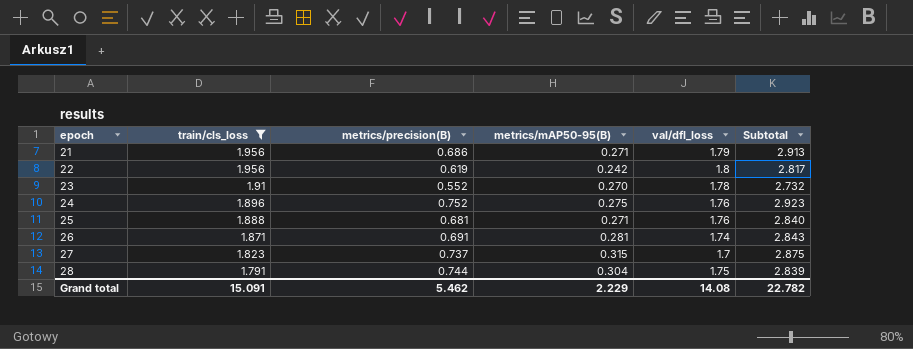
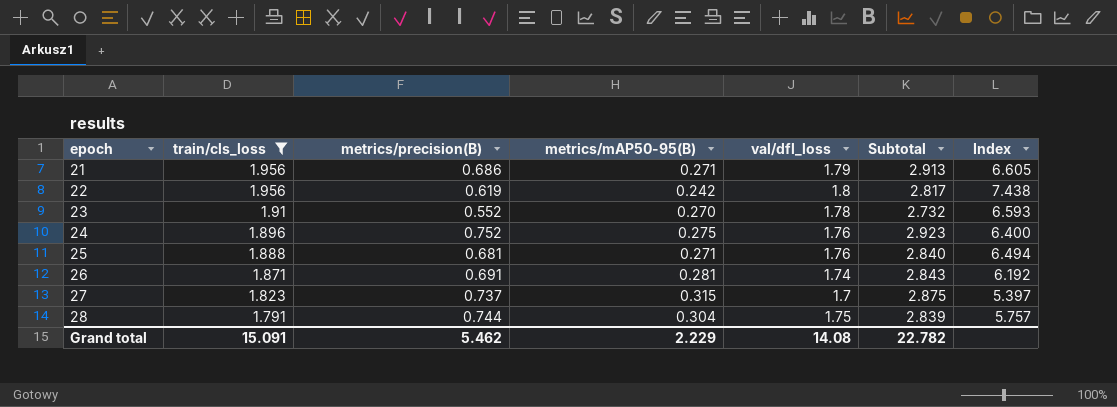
column Index | formula: none -> [val/dfl_loss] / [metrics/mAP50-95(B)]

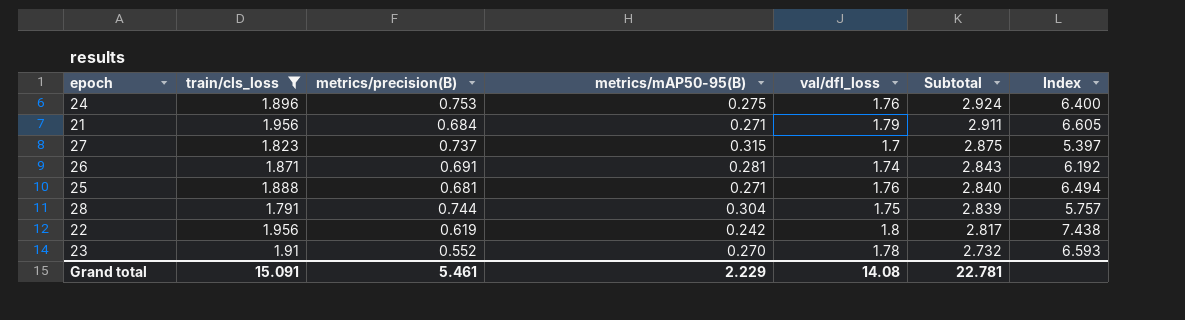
row order: epoch ascending -> Subtotal descending
24 | metrics/precision(B): 0.752 -> 0.753
24 | Subtotal: 2.923 -> 2.924
21 | metrics/precision(B): 0.686 -> 0.684
21 | Subtotal: 2.913 -> 2.911
Grand total | metrics/precision(B): 5.462 -> 5.461
Grand total | Subtotal: 22.782 -> 22.781

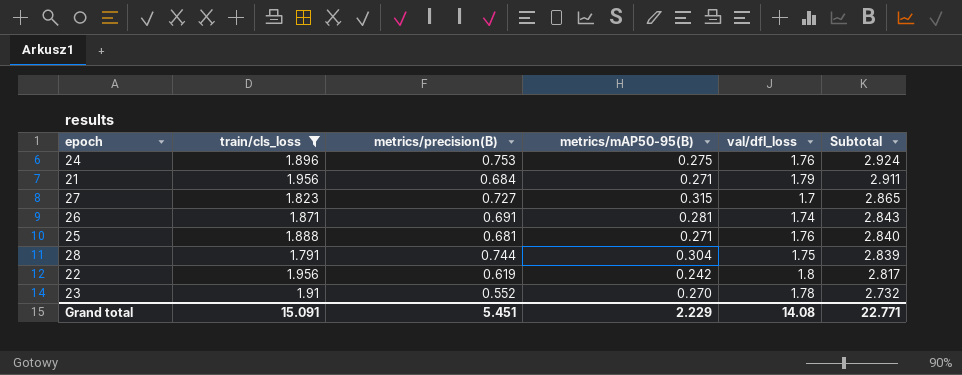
column Index | formula: [val/dfl_loss] / [metrics/mAP50-95(B)] -> none
27 | metrics/precision(B): 0.737 -> 0.727
27 | Subtotal: 2.875 -> 2.865
Grand total | metrics/precision(B): 5.461 -> 5.451
Grand total | Subtotal: 22.781 -> 22.771

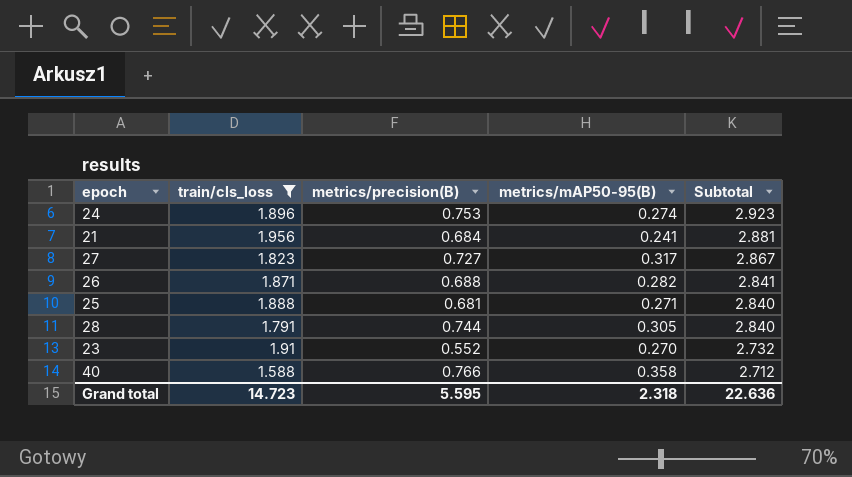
column val/dfl_loss | position: 5 -> none
row 22: 1.956 | 0.619 | 0.242 | 1.8 | 2.817 -> none
24 | metrics/mAP50-95(B): 0.275 -> 0.274
24 | Subtotal: 2.924 -> 2.923
21 | metrics/mAP50-95(B): 0.271 -> 0.241
21 | Subtotal: 2.911 -> 2.881
27 | metrics/mAP50-95(B): 0.315 -> 0.317
27 | Subtotal: 2.865 -> 2.867
26 | metrics/precision(B): 0.691 -> 0.688
26 | metrics/mAP50-95(B): 0.281 -> 0.282
26 | Subtotal: 2.843 -> 2.841
28 | metrics/mAP50-95(B): 0.304 -> 0.305
28 | Subtotal: 2.839 -> 2.840
row 40: none -> 1.588 | 0.766 | 0.358 | 2.712
Grand total | train/cls_loss: 15.091 -> 14.723
Grand total | metrics/precision(B): 5.451 -> 5.595
Grand total | metrics/mAP50-95(B): 2.229 -> 2.318
Grand total | Subtotal: 22.771 -> 22.636

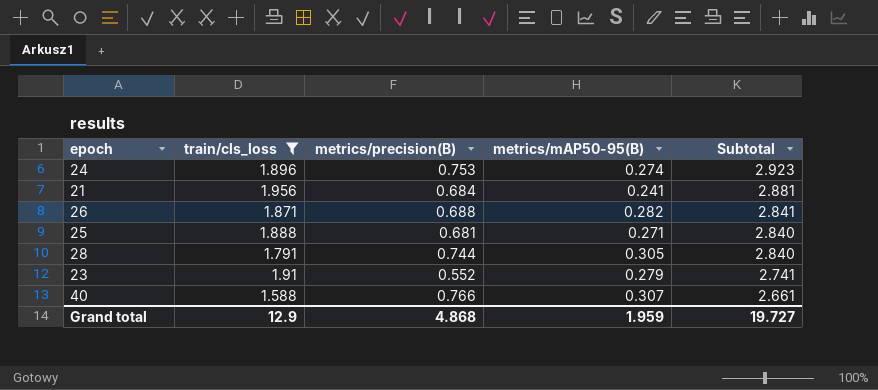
row 27: 1.823 | 0.727 | 0.317 | 2.867 -> none
23 | metrics/mAP50-95(B): 0.270 -> 0.279
23 | Subtotal: 2.732 -> 2.741
40 | metrics/mAP50-95(B): 0.358 -> 0.307
40 | Subtotal: 2.712 -> 2.661
Grand total | train/cls_loss: 14.723 -> 12.9
Grand total | metrics/precision(B): 5.595 -> 4.868
Grand total | metrics/mAP50-95(B): 2.318 -> 1.959
Grand total | Subtotal: 22.636 -> 19.727

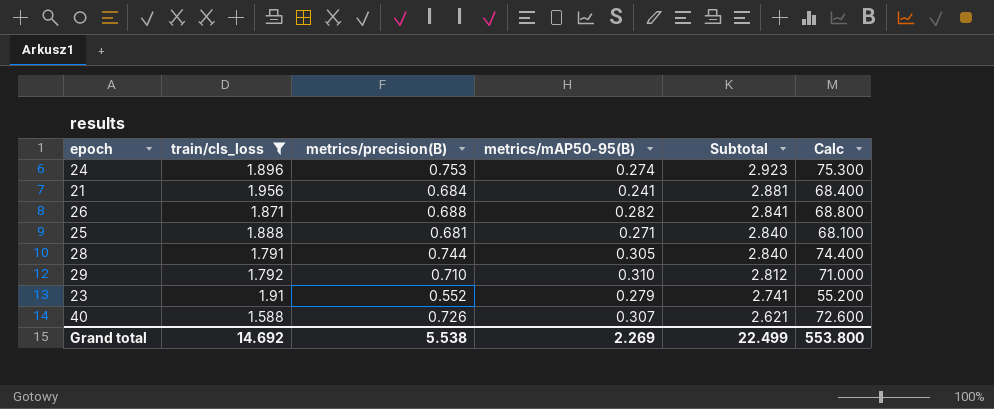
column Calc | formula: none -> [metrics/precision(B)] * 100
row 29: none -> 1.792 | 0.710 | 0.310 | 2.812 | 71.000
40 | metrics/precision(B): 0.766 -> 0.726
40 | Subtotal: 2.661 -> 2.621
Grand total | train/cls_loss: 12.9 -> 14.692
Grand total | metrics/precision(B): 4.868 -> 5.538
Grand total | metrics/mAP50-95(B): 1.959 -> 2.269
Grand total | Subtotal: 19.727 -> 22.499

